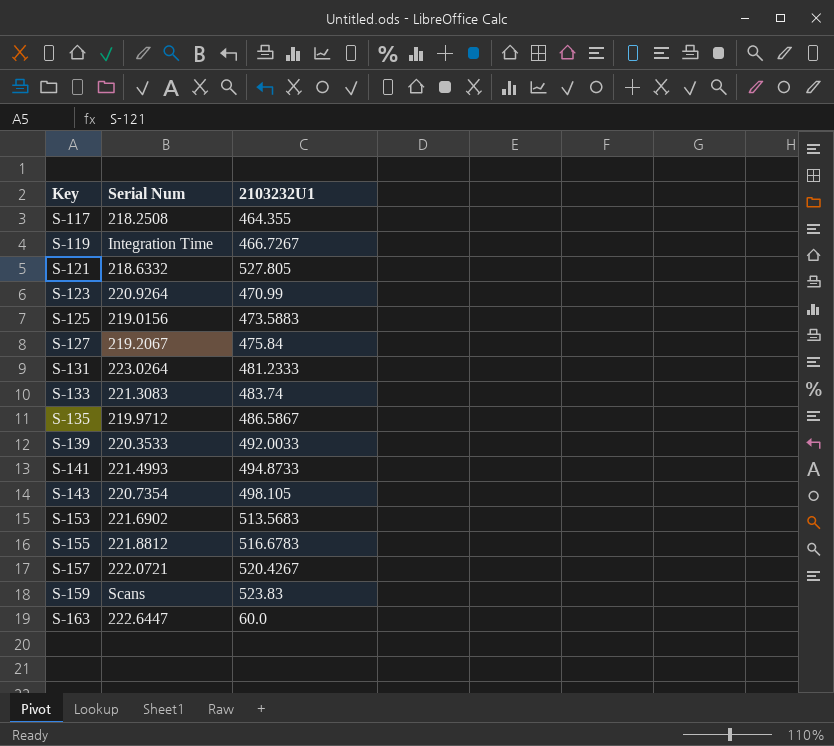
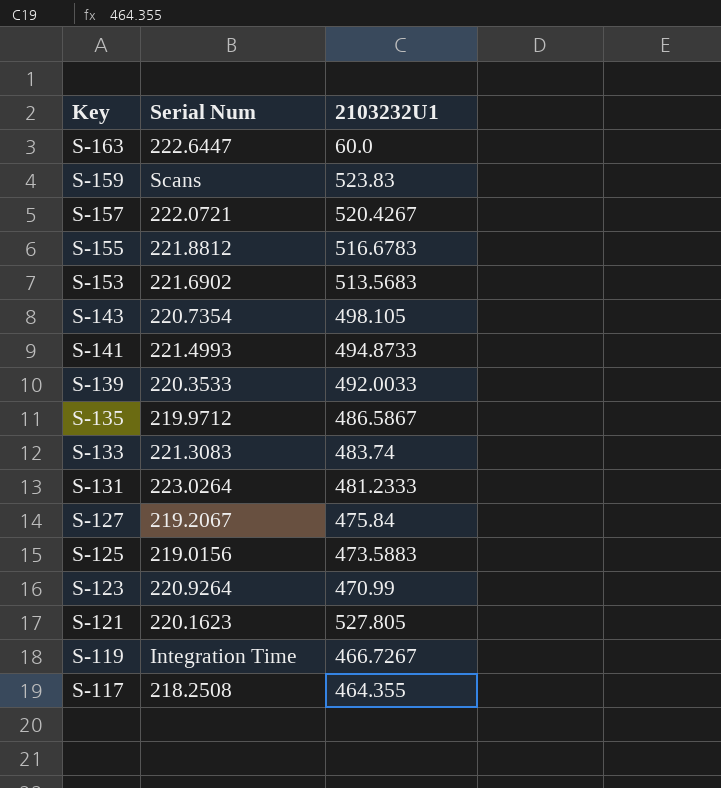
row order: Key ascending -> Key descending
S-121 | Serial Num: 218.6332 -> 220.1623

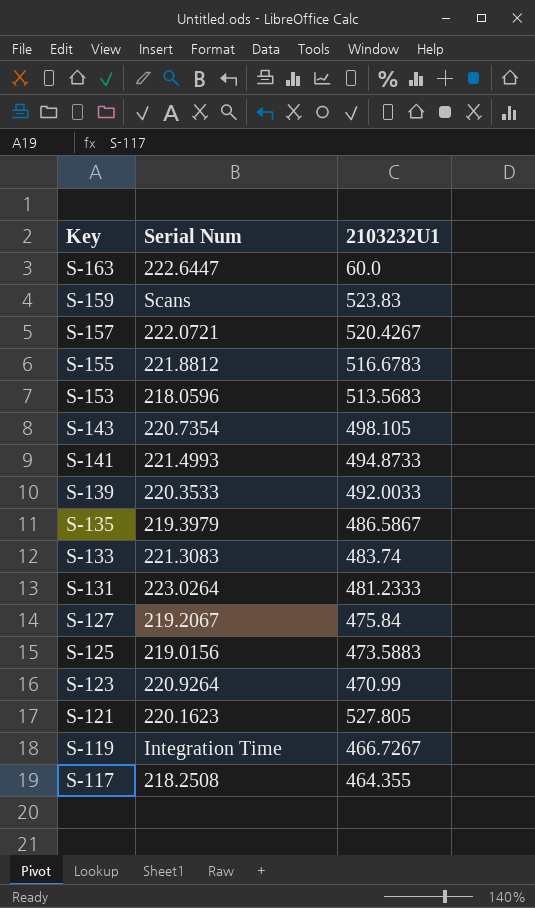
S-153 | Serial Num: 221.6902 -> 218.0596
S-135 | Serial Num: 219.9712 -> 219.3979

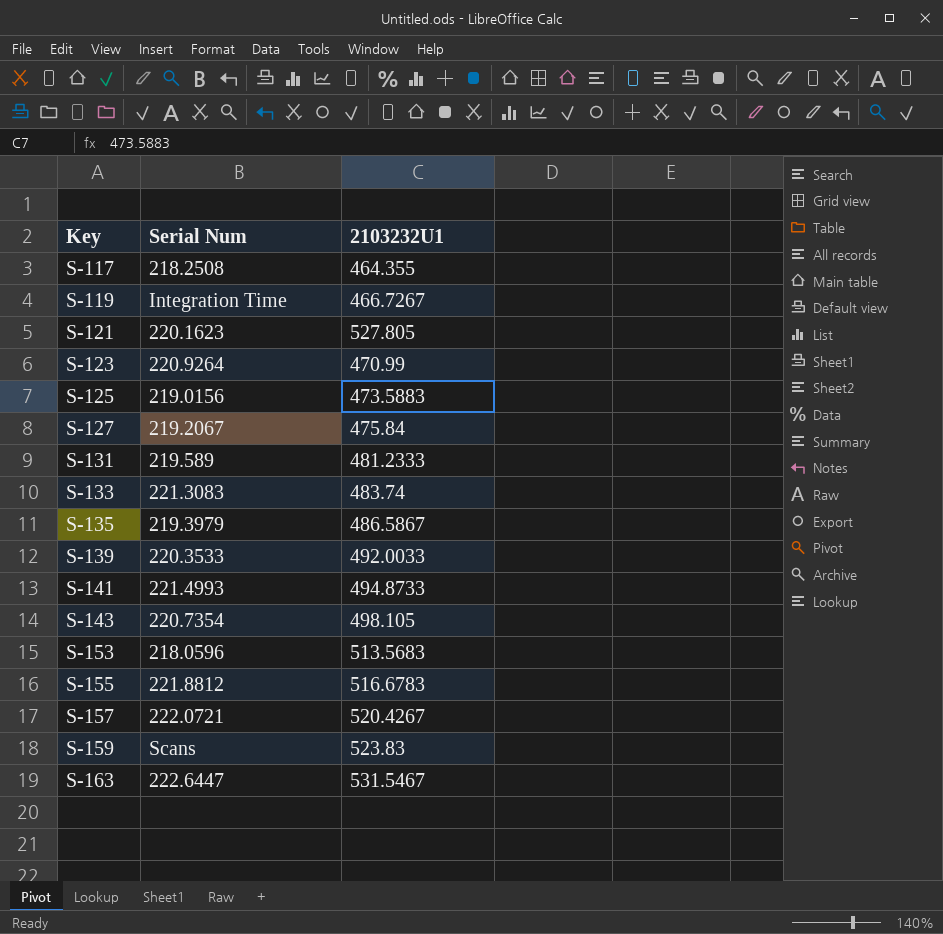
row order: Key descending -> Key ascending
S-131 | Serial Num: 223.0264 -> 219.589
S-163 | 2103232U1: 60.0 -> 531.5467

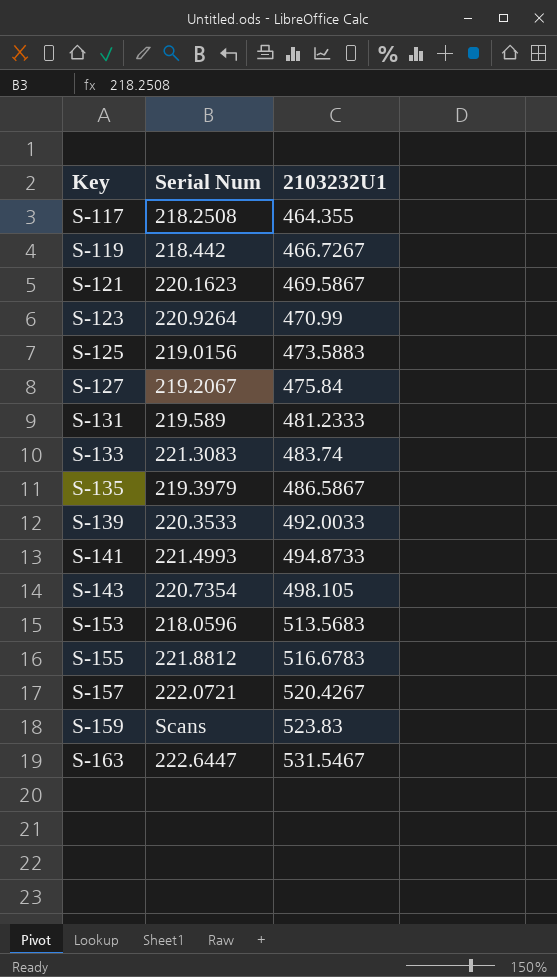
S-119 | Serial Num: Integration Time -> 218.442
S-121 | 2103232U1: 527.805 -> 469.5867

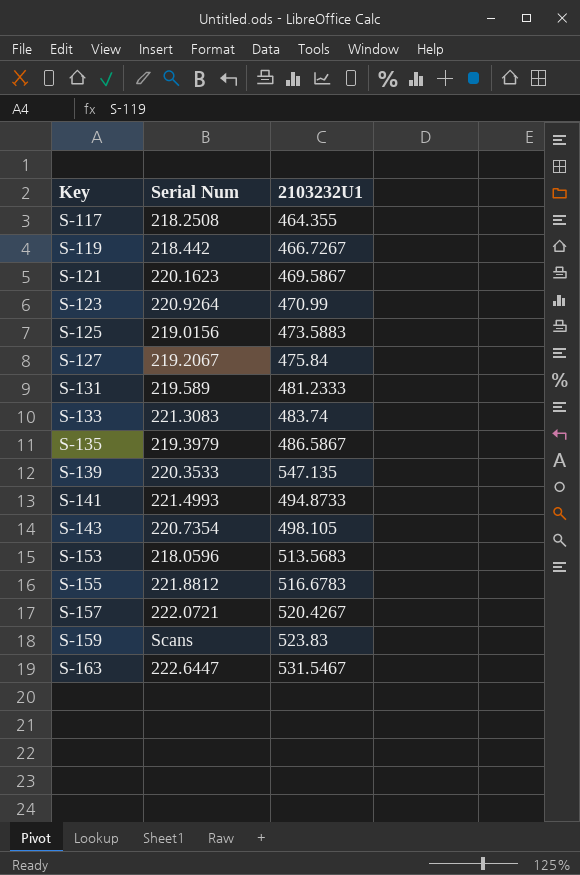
S-139 | 2103232U1: 492.0033 -> 547.135

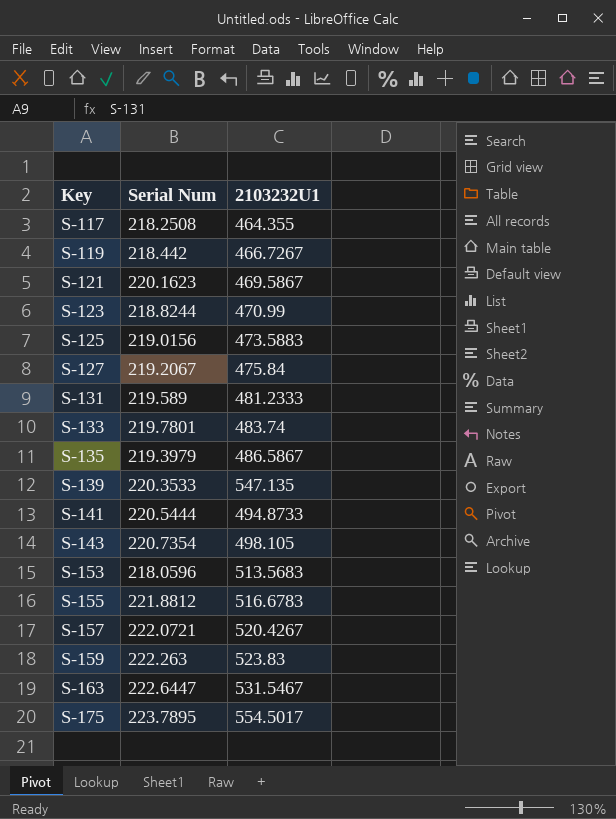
S-123 | Serial Num: 220.9264 -> 218.8244
S-133 | Serial Num: 221.3083 -> 219.7801
S-141 | Serial Num: 221.4993 -> 220.5444
S-159 | Serial Num: Scans -> 222.263
row S-175: none -> 223.7895 | 554.5017

